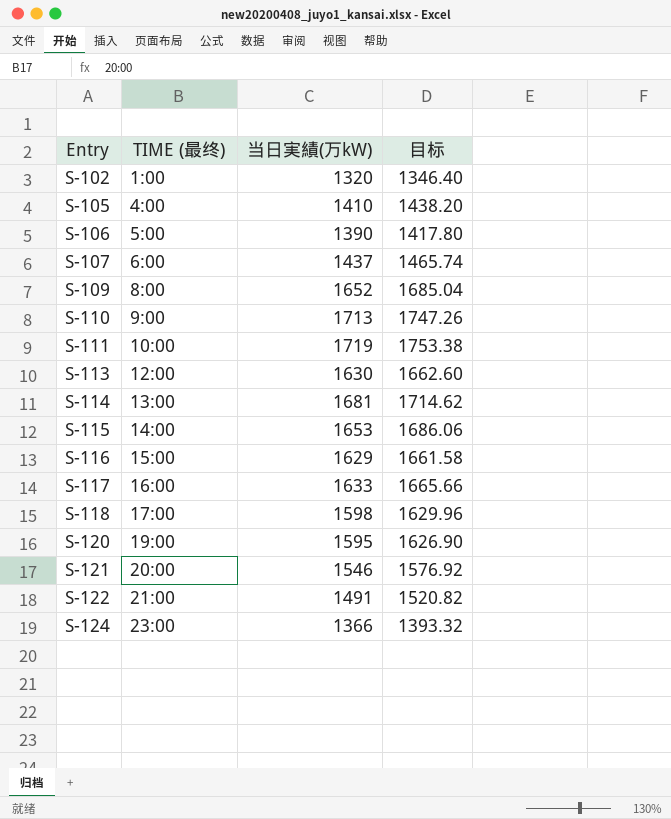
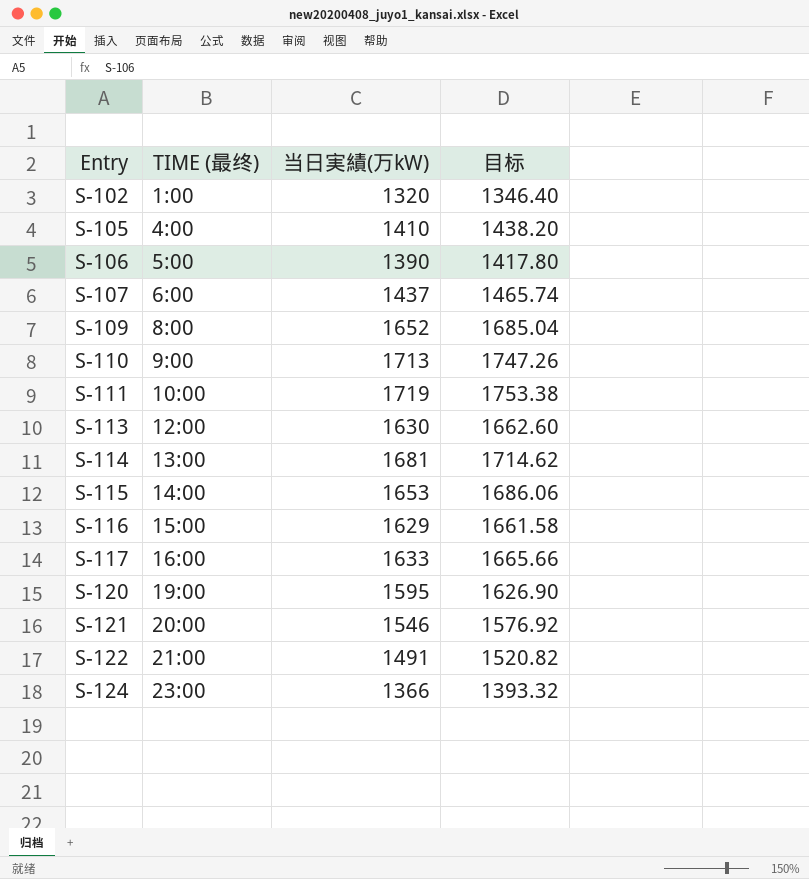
row S-118: 17:00 | 1598 | 1629.96 -> none

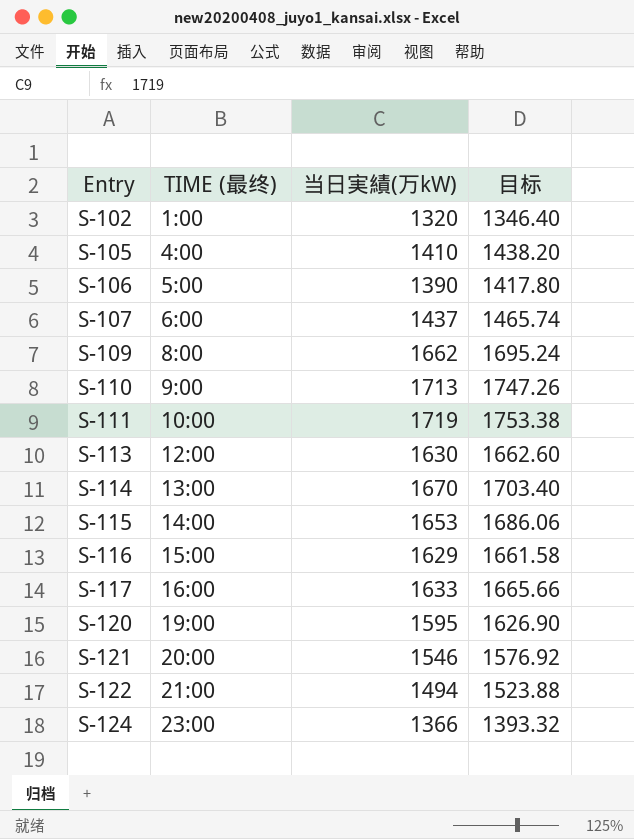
S-109 | 当日実績(万kW): 1652 -> 1662
S-109 | 目标: 1685.04 -> 1695.24
S-114 | 当日実績(万kW): 1681 -> 1670
S-114 | 目标: 1714.62 -> 1703.40
S-122 | 当日実績(万kW): 1491 -> 1494
S-122 | 目标: 1520.82 -> 1523.88

